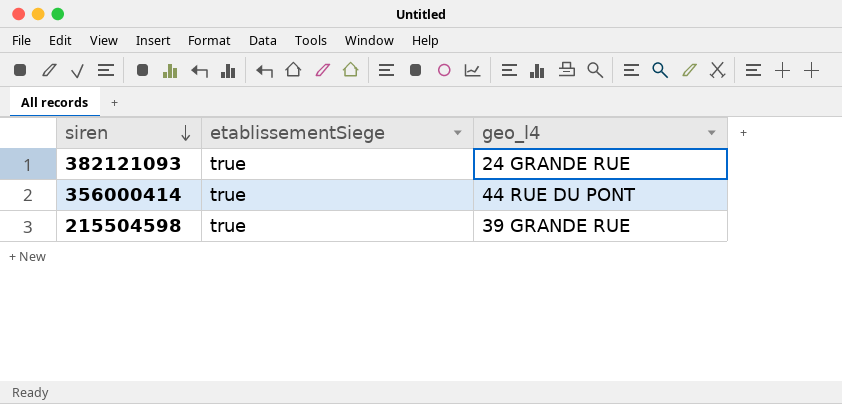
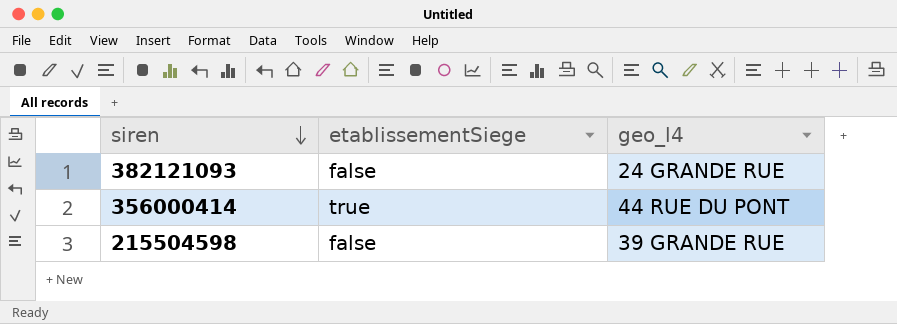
382121093 | etablissementSiege: true -> false
215504598 | etablissementSiege: true -> false

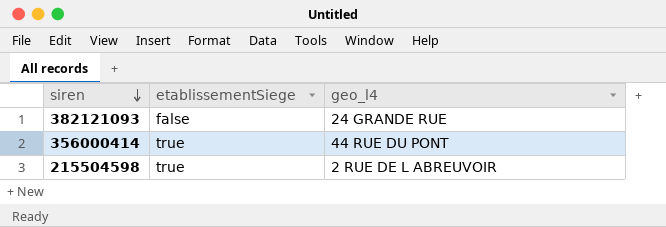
215504598 | etablissementSiege: false -> true
215504598 | geo_l4: 39 GRANDE RUE -> 2 RUE DE L ABREUVOIR

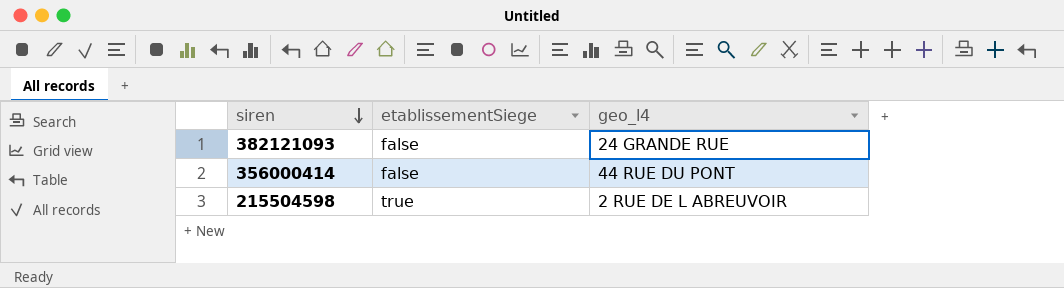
356000414 | etablissementSiege: true -> false

